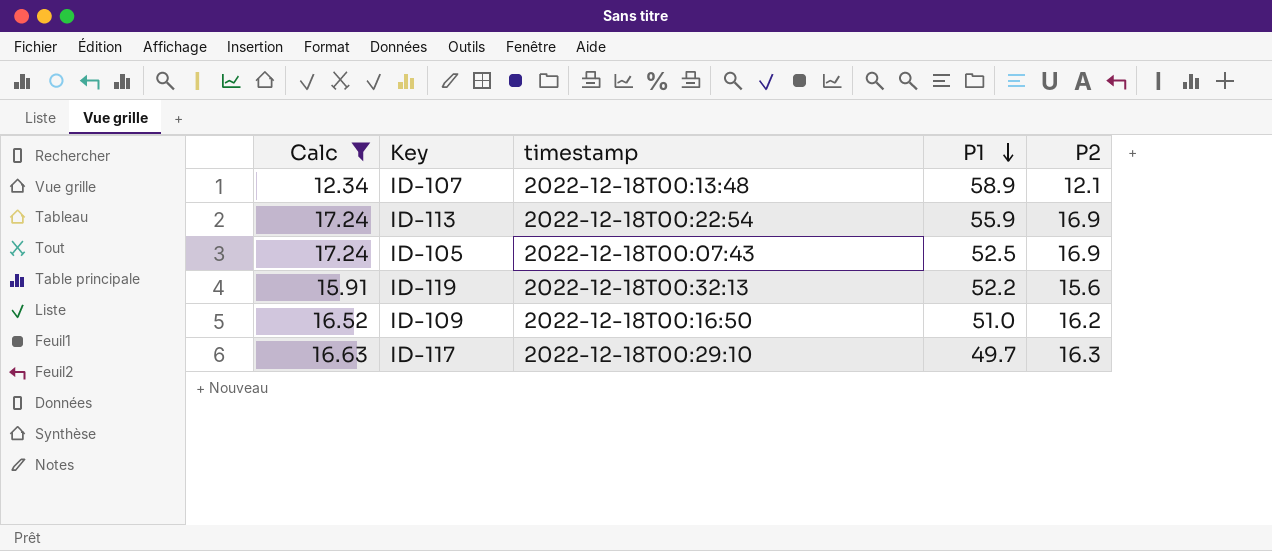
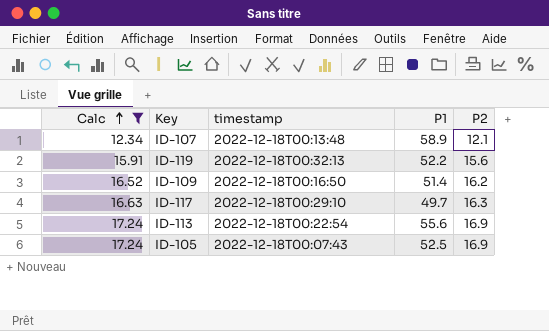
row order: P1 descending -> Calc ascending
ID-109 | P1: 51.0 -> 51.4
ID-113 | P1: 55.9 -> 55.6

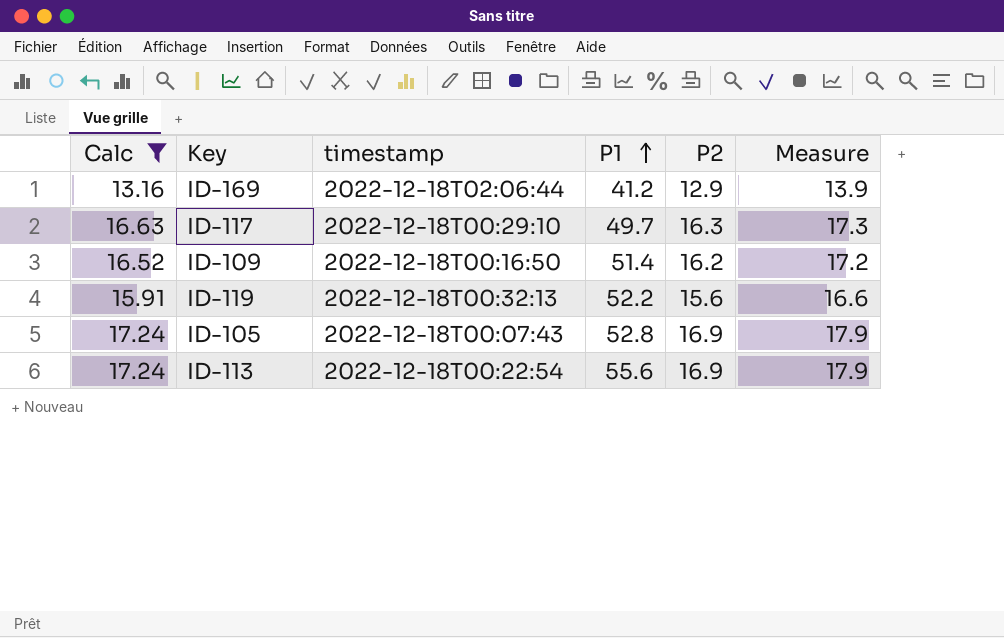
row order: Calc ascending -> P1 ascending
column Measure | formula: none -> [P2] + 1
row ID-107: 12.34 | 2022-12-18T00:13:48 | 58.9 | 12.1 -> none
row ID-169: none -> 13.16 | 2022-12-18T02:06:44 | 41.2 | 12.9 | 13.9
ID-105 | P1: 52.5 -> 52.8

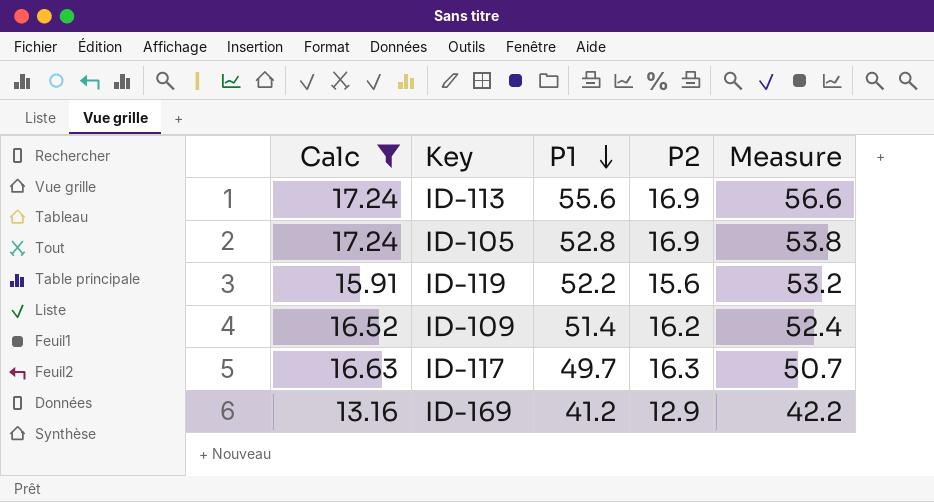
row order: P1 ascending -> P1 descending
column timestamp | position: 3 -> none
column Measure | formula: [P2] + 1 -> [P1] + 1

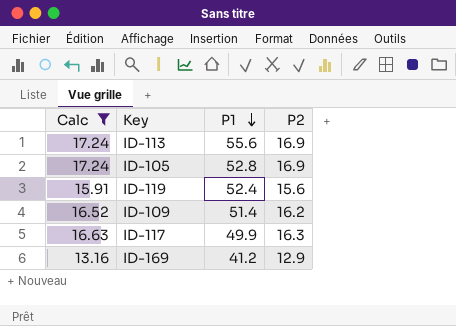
column Measure | formula: [P1] + 1 -> none
ID-119 | P1: 52.2 -> 52.4
ID-117 | P1: 49.7 -> 49.9

